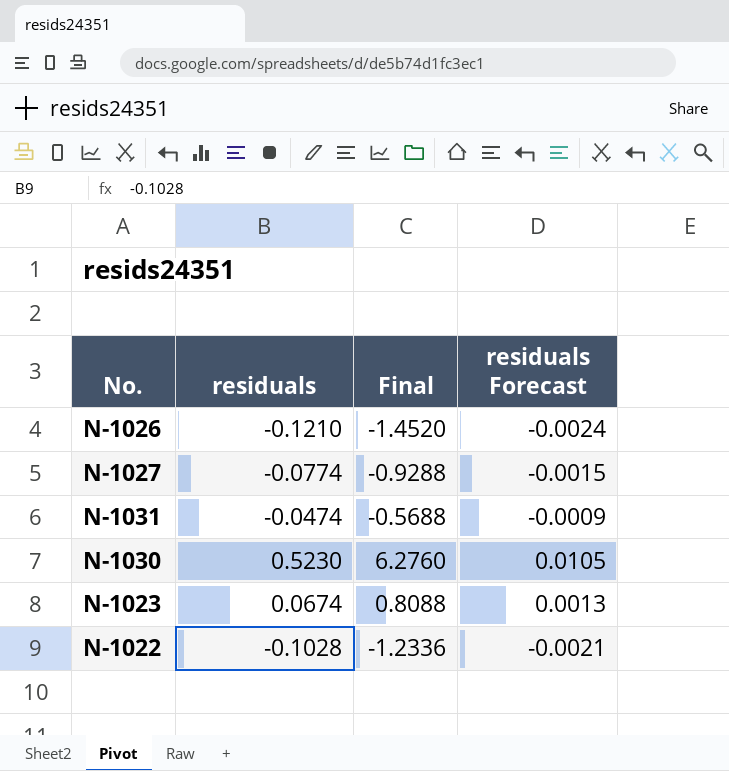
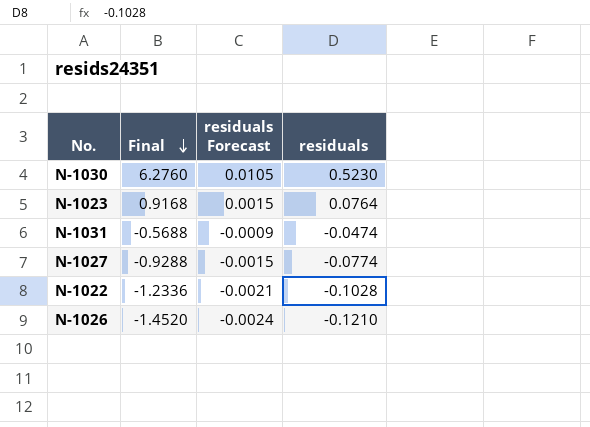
row order: none -> Final descending
column residuals | position: 2 -> 4
N-1023 | Final: 0.8088 -> 0.9168
N-1023 | residuals Forecast: 0.0013 -> 0.0015
N-1023 | residuals: 0.0674 -> 0.0764

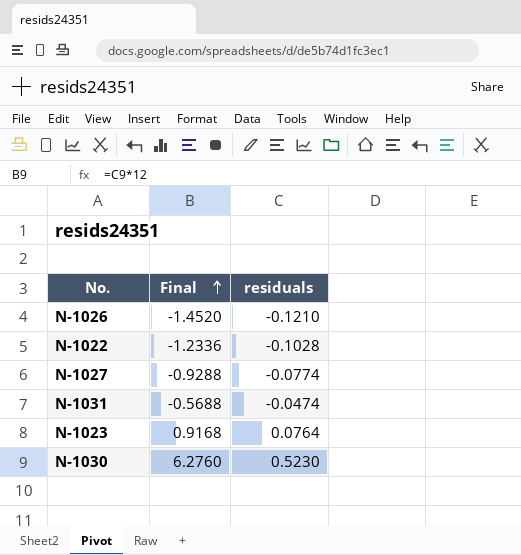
row order: Final descending -> Final ascending
column residuals Forecast | formula: [residuals] * 0.02 -> none

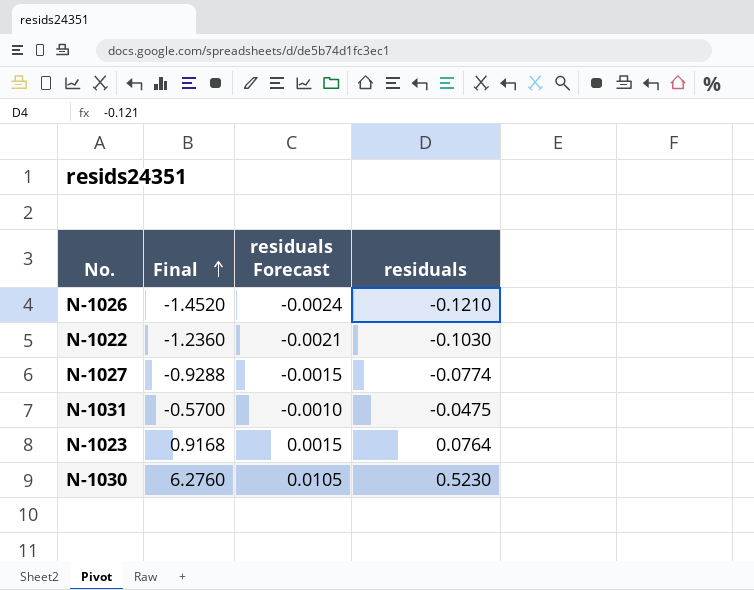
column residuals Forecast | formula: none -> [residuals] * 0.02
N-1022 | Final: -1.2336 -> -1.2360
N-1022 | residuals: -0.1028 -> -0.1030
N-1031 | Final: -0.5688 -> -0.5700
N-1031 | residuals: -0.0474 -> -0.0475

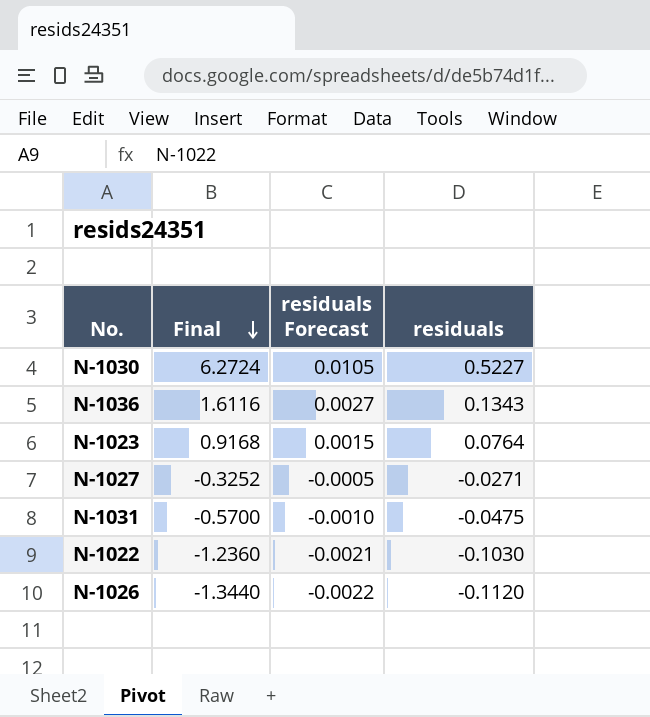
row order: Final ascending -> Final descending
N-1030 | Final: 6.2760 -> 6.2724
N-1030 | residuals: 0.5230 -> 0.5227
row N-1036: none -> 1.6116 | 0.0027 | 0.1343
N-1027 | Final: -0.9288 -> -0.3252
N-1027 | residuals Forecast: -0.0015 -> -0.0005
N-1027 | residuals: -0.0774 -> -0.0271
N-1026 | Final: -1.4520 -> -1.3440
N-1026 | residuals Forecast: -0.0024 -> -0.0022
N-1026 | residuals: -0.1210 -> -0.1120

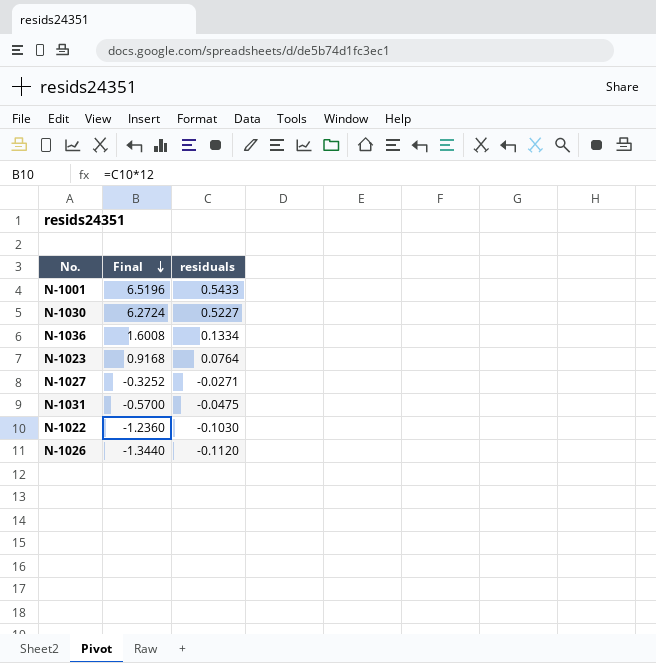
column residuals Forecast | formula: [residuals] * 0.02 -> none
row N-1001: none -> 6.5196 | 0.5433
N-1036 | Final: 1.6116 -> 1.6008
N-1036 | residuals: 0.1343 -> 0.1334

